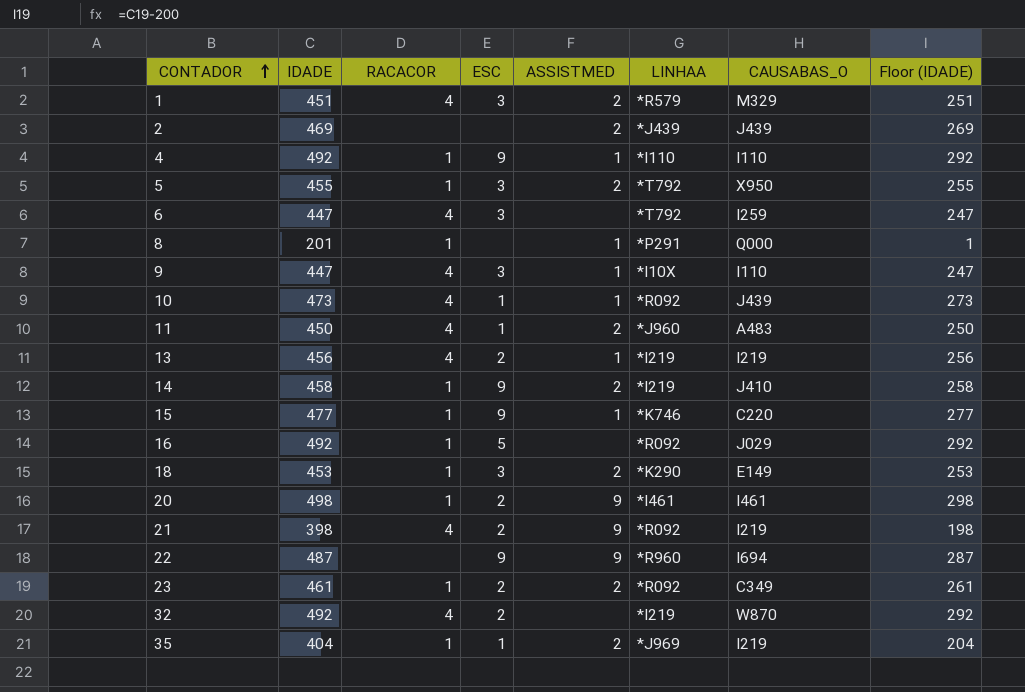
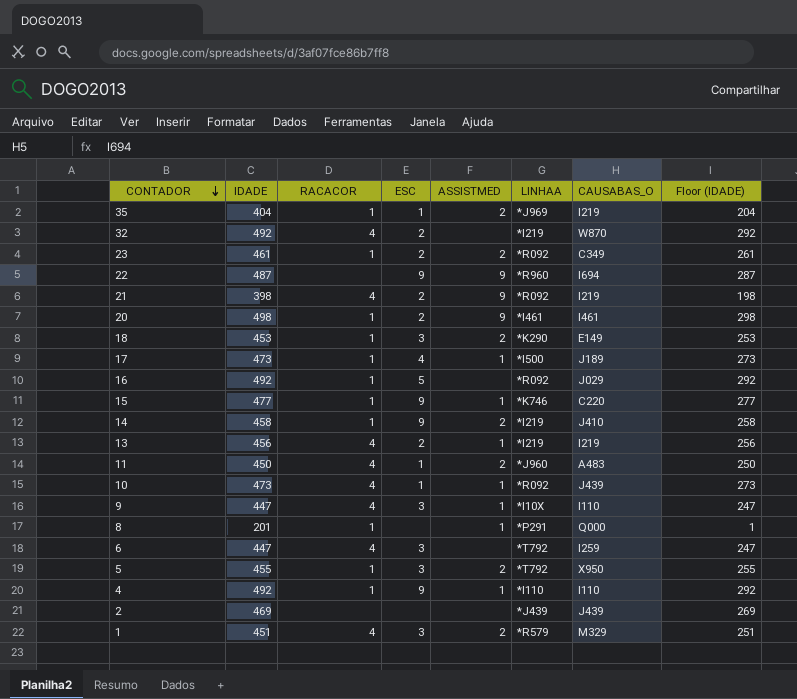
row order: CONTADOR ascending -> CONTADOR descending
row 17: none -> 473 | 1 | 4 | 1 | *I500 | J189 | 273
2 | ASSISTMED: 2 -> none

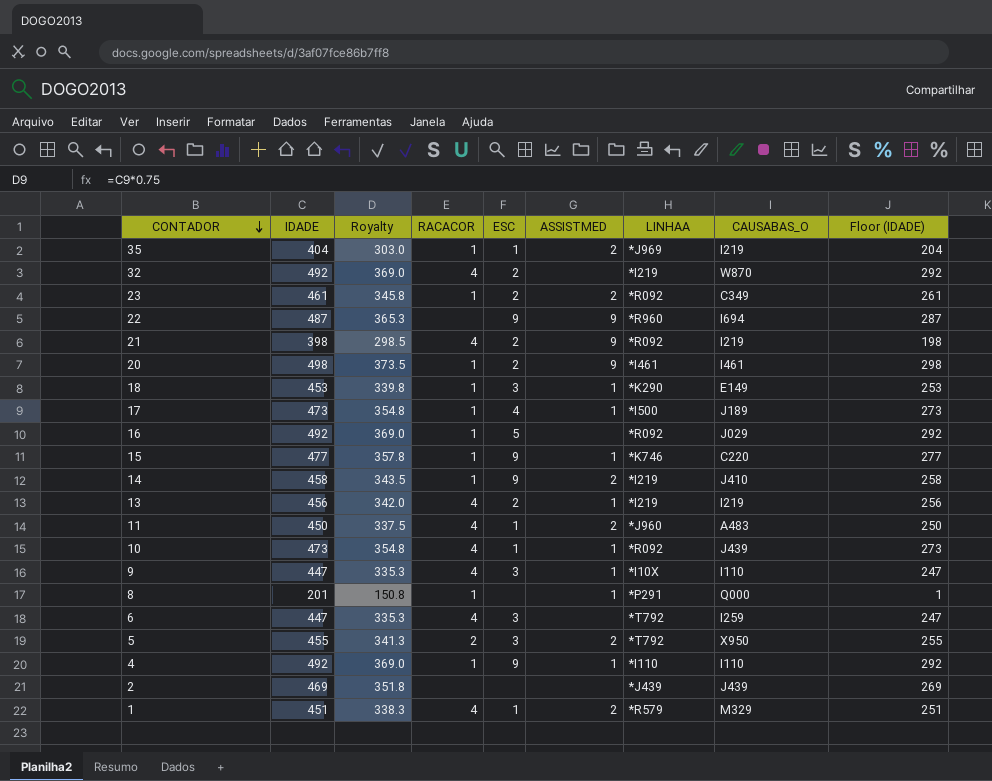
column Royalty | formula: none -> [IDADE] * 0.75
18 | ASSISTMED: 2 -> 1
5 | RACACOR: 1 -> 2
1 | ESC: 3 -> 1

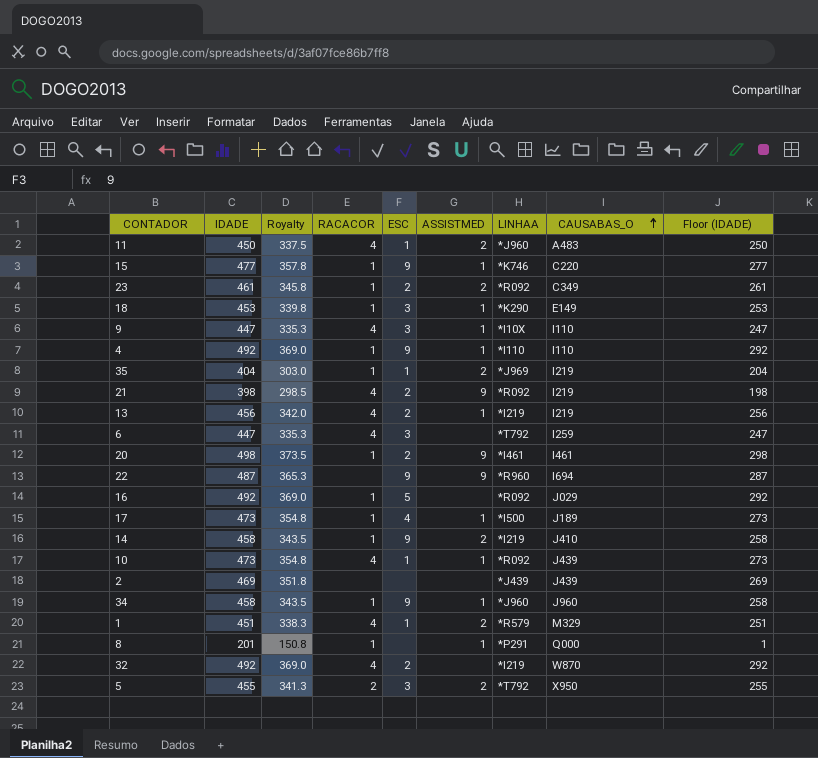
row order: CONTADOR descending -> CAUSABAS_O ascending
row 34: none -> 458 | 343.5 | 1 | 9 | 1 | *J960 | J960 | 258

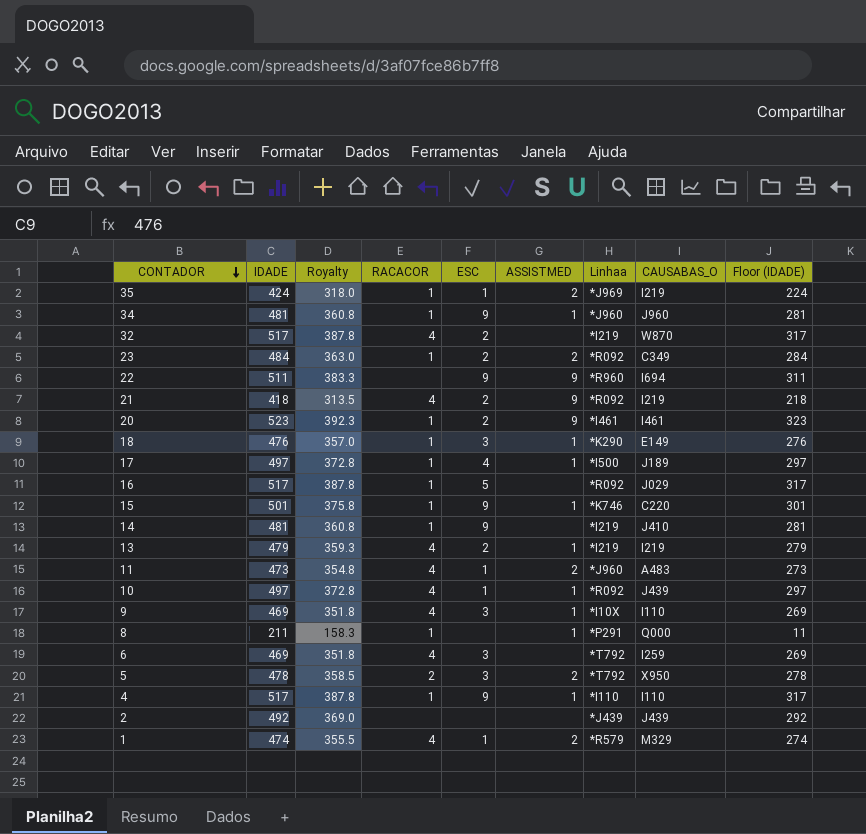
row order: CAUSABAS_O ascending -> CONTADOR descending
column name: LINHAA -> Linhaa
35 | IDADE: 404 -> 424
35 | Royalty: 303.0 -> 318.0
35 | Floor (IDADE): 204 -> 224
34 | IDADE: 458 -> 481
34 | Royalty: 343.5 -> 360.8
34 | Floor (IDADE): 258 -> 281
32 | IDADE: 492 -> 517
32 | Royalty: 369.0 -> 387.8
32 | Floor (IDADE): 292 -> 317
23 | IDADE: 461 -> 484
23 | Royalty: 345.8 -> 363.0
23 | Floor (IDADE): 261 -> 284
22 | IDADE: 487 -> 511
22 | Royalty: 365.3 -> 383.3
22 | Floor (IDADE): 287 -> 311
21 | IDADE: 398 -> 418
21 | Royalty: 298.5 -> 313.5
21 | Floor (IDADE): 198 -> 218
20 | IDADE: 498 -> 523
20 | Royalty: 373.5 -> 392.3
20 | Floor (IDADE): 298 -> 323
18 | IDADE: 453 -> 476
18 | Royalty: 339.8 -> 357.0
18 | Floor (IDADE): 253 -> 276
17 | IDADE: 473 -> 497
17 | Royalty: 354.8 -> 372.8
17 | Floor (IDADE): 273 -> 297
16 | IDADE: 492 -> 517
16 | Royalty: 369.0 -> 387.8
16 | Floor (IDADE): 292 -> 317
15 | IDADE: 477 -> 501
15 | Royalty: 357.8 -> 375.8
15 | Floor (IDADE): 277 -> 301
14 | IDADE: 458 -> 481
14 | Royalty: 343.5 -> 360.8
14 | ASSISTMED: 2 -> none
14 | Floor (IDADE): 258 -> 281
13 | IDADE: 456 -> 479
13 | Royalty: 342.0 -> 359.3
13 | Floor (IDADE): 256 -> 279
11 | IDADE: 450 -> 473
11 | Royalty: 337.5 -> 354.8
11 | Floor (IDADE): 250 -> 273
10 | IDADE: 473 -> 497
10 | Royalty: 354.8 -> 372.8
10 | Floor (IDADE): 273 -> 297
9 | IDADE: 447 -> 469
9 | Royalty: 335.3 -> 351.8
9 | Floor (IDADE): 247 -> 269
8 | IDADE: 201 -> 211
8 | Royalty: 150.8 -> 158.3
8 | Floor (IDADE): 1 -> 11
6 | IDADE: 447 -> 469
6 | Royalty: 335.3 -> 351.8
6 | Floor (IDADE): 247 -> 269
5 | IDADE: 455 -> 478
5 | Royalty: 341.3 -> 358.5
5 | Floor (IDADE): 255 -> 278
4 | IDADE: 492 -> 517
4 | Royalty: 369.0 -> 387.8
4 | Floor (IDADE): 292 -> 317
2 | IDADE: 469 -> 492
2 | Royalty: 351.8 -> 369.0
2 | Floor (IDADE): 269 -> 292
1 | IDADE: 451 -> 474
1 | Royalty: 338.3 -> 355.5
1 | Floor (IDADE): 251 -> 274

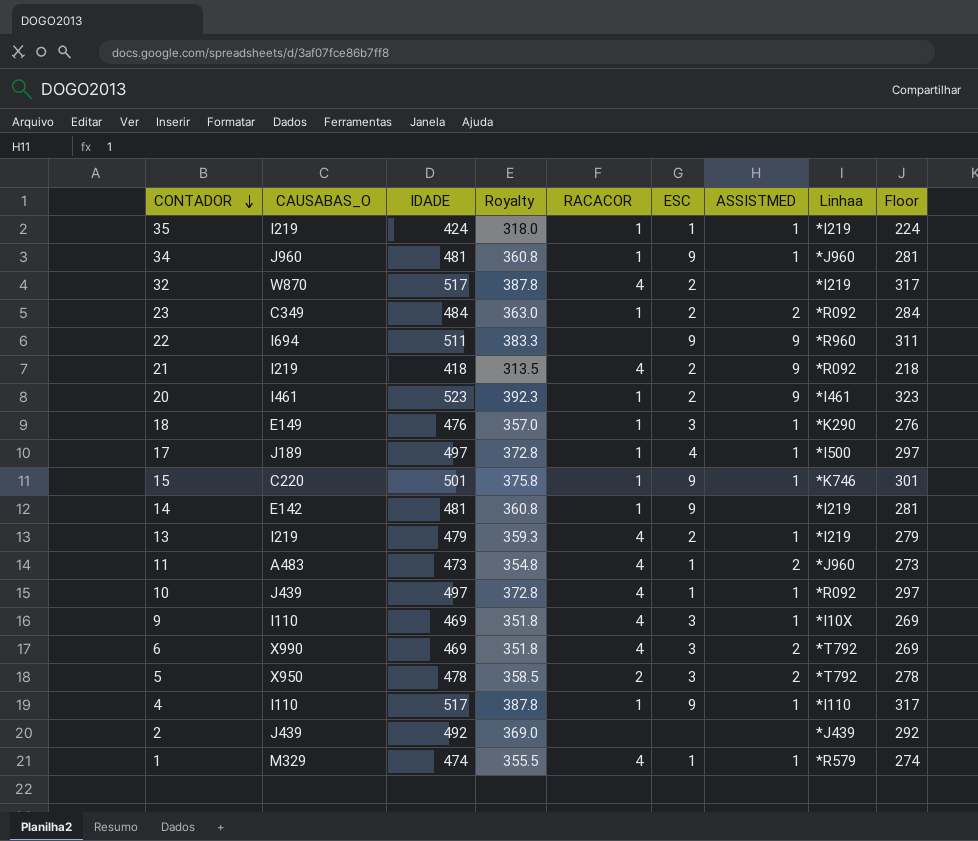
column CAUSABAS_O | position: 8 -> 2
column name: Floor (IDADE) -> Floor
row 16: 517 | 387.8 | 1 | 5 | none | *R092 | J029 | 317 -> none
row 8: 211 | 158.3 | 1 | none | 1 | *P291 | Q000 | 11 -> none
35 | ASSISTMED: 2 -> 1
35 | Linhaa: *J969 -> *I219
14 | CAUSABAS_O: J410 -> E142
6 | CAUSABAS_O: I259 -> X990
6 | ASSISTMED: none -> 2
1 | ASSISTMED: 2 -> 1

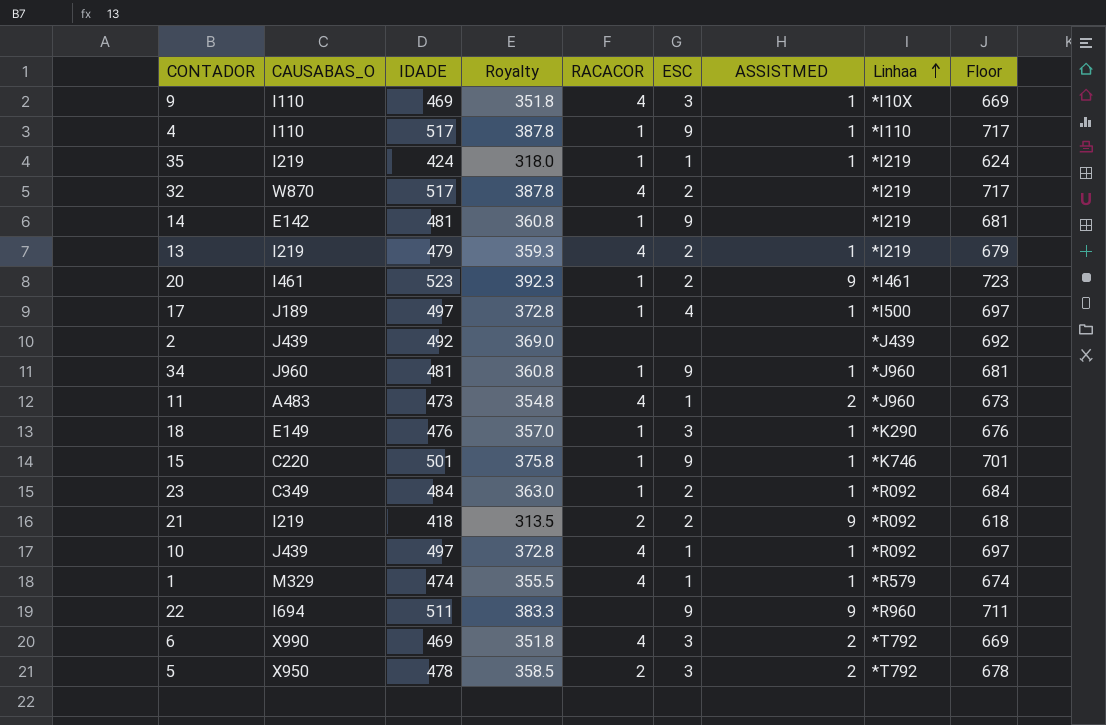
row order: CONTADOR descending -> Linhaa ascending
column Floor | formula: [IDADE] - 200 -> [IDADE] + 200
23 | ASSISTMED: 2 -> 1
21 | RACACOR: 4 -> 2

